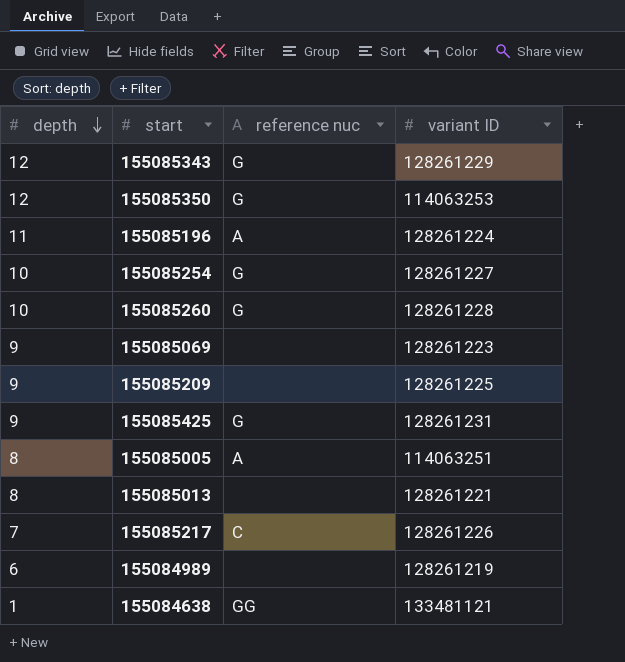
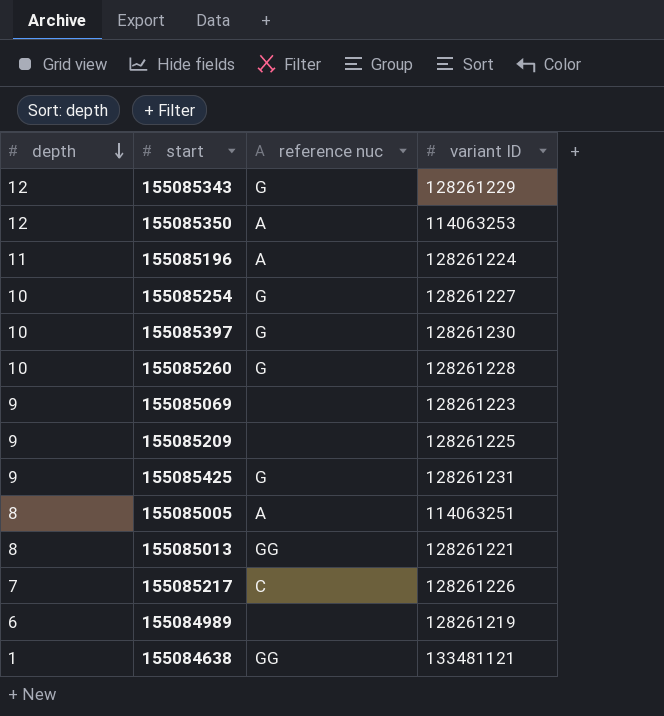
155085350 | reference nuc: G -> A
row 155085397: none -> 10 | G | 128261230
155085013 | reference nuc: none -> GG

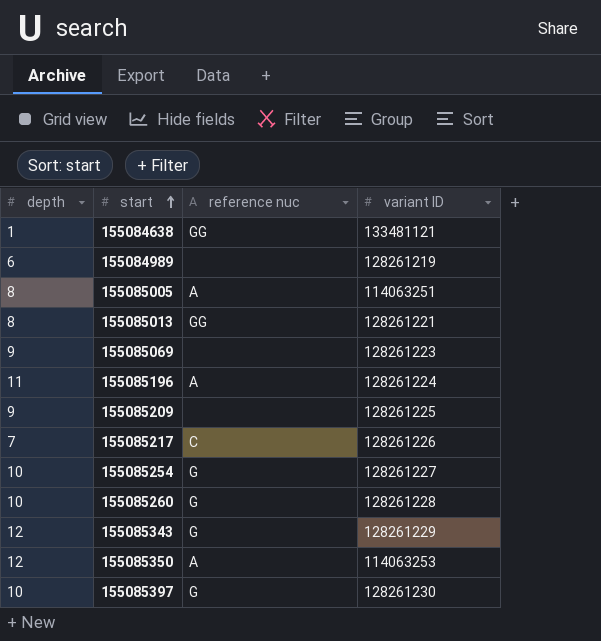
row order: depth descending -> start ascending
row 155085425: 9 | G | 128261231 -> none

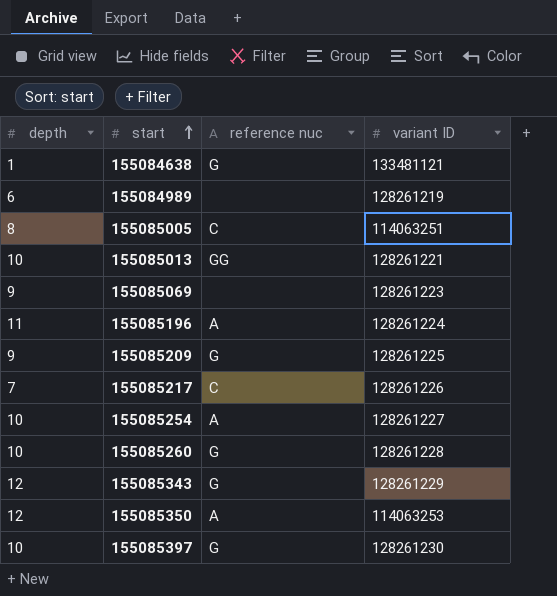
155084638 | reference nuc: GG -> G
155085005 | reference nuc: A -> C
155085013 | depth: 8 -> 10
155085209 | reference nuc: none -> G
155085254 | reference nuc: G -> A

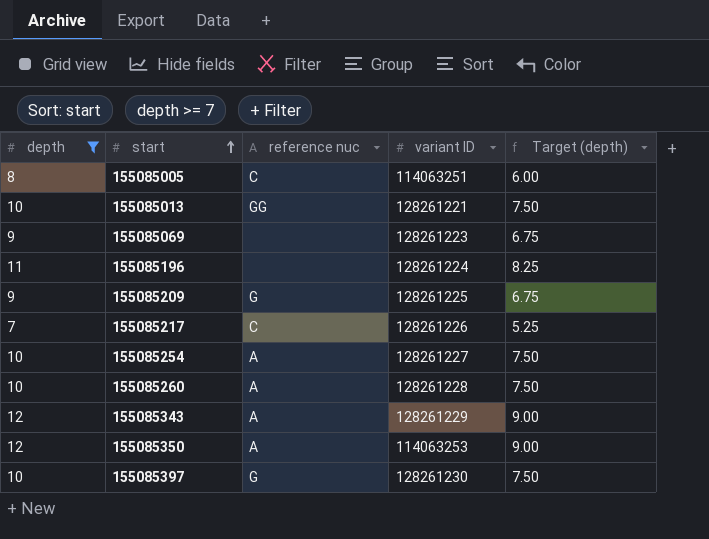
filter: none -> depth >= 7
column Target (depth) | formula: none -> [depth] * 0.75
155085196 | reference nuc: A -> none
155085260 | reference nuc: G -> A
155085343 | reference nuc: G -> A

